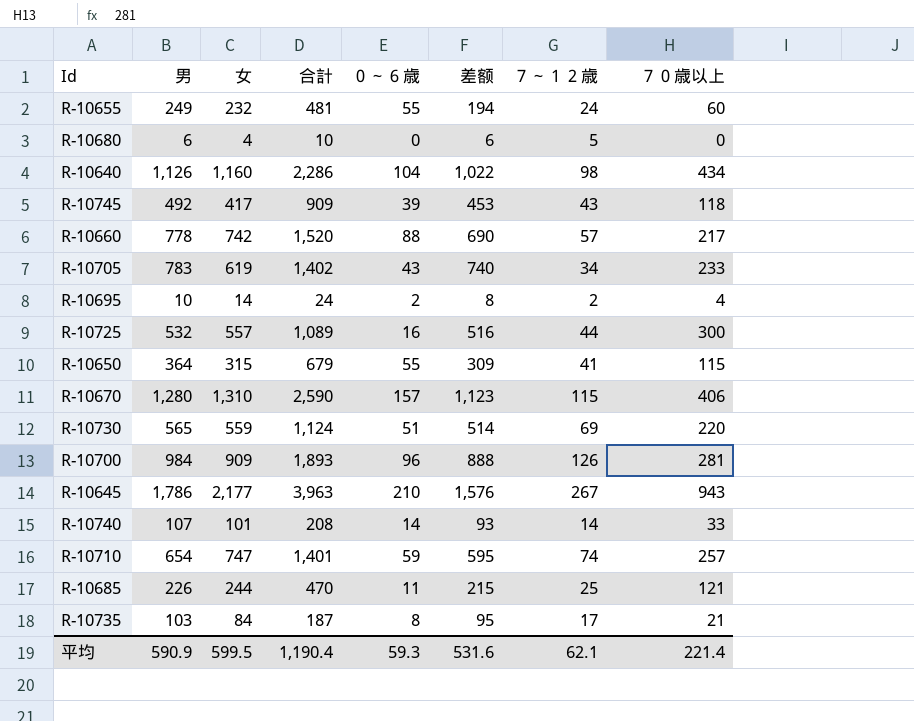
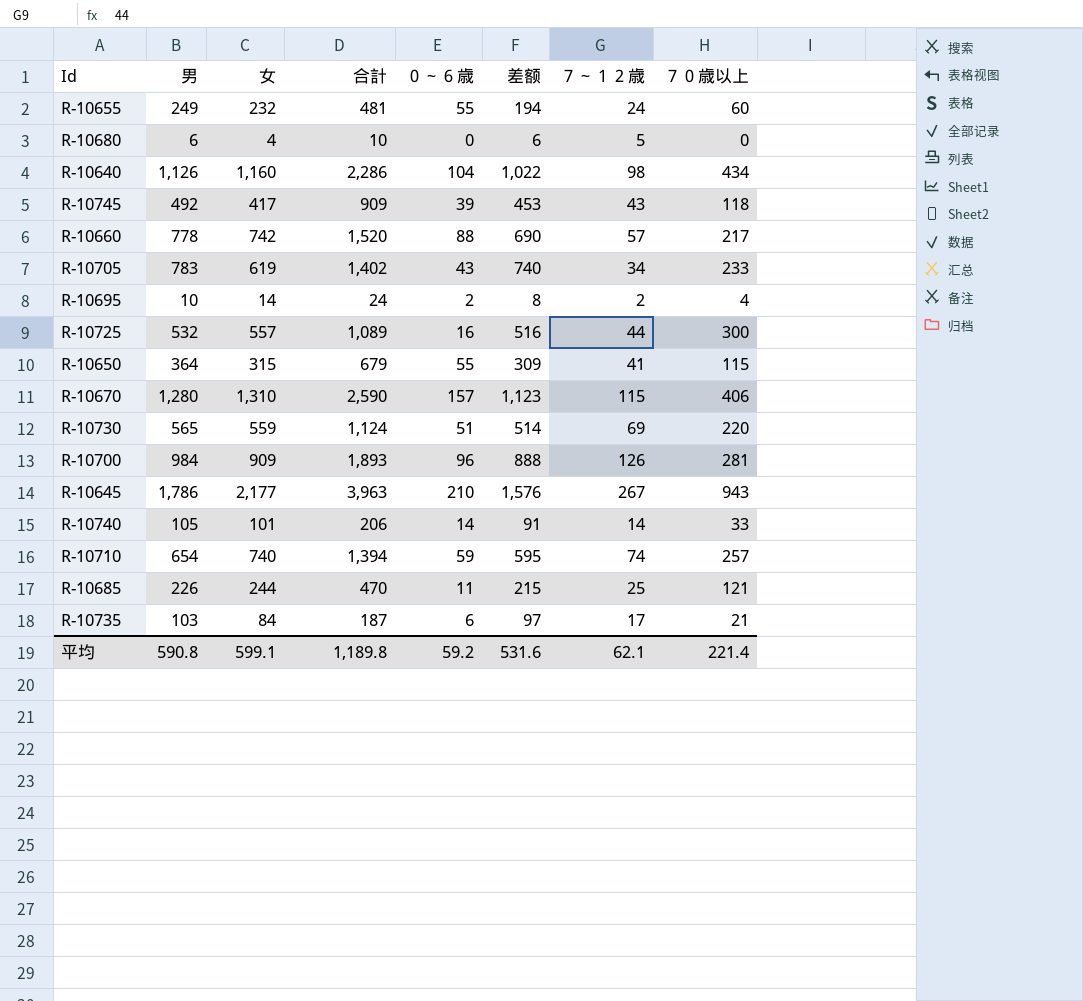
R-10740 | 男: 107 -> 105
R-10740 | 合計: 208 -> 206
R-10740 | 差额: 93 -> 91
R-10710 | 女: 747 -> 740
R-10710 | 合計: 1,401 -> 1,394
R-10735 | ０～６歳: 8 -> 6
R-10735 | 差额: 95 -> 97
平均 | 男: 590.9 -> 590.8
平均 | 女: 599.5 -> 599.1
平均 | 合計: 1,190.4 -> 1,189.8
平均 | ０～６歳: 59.3 -> 59.2

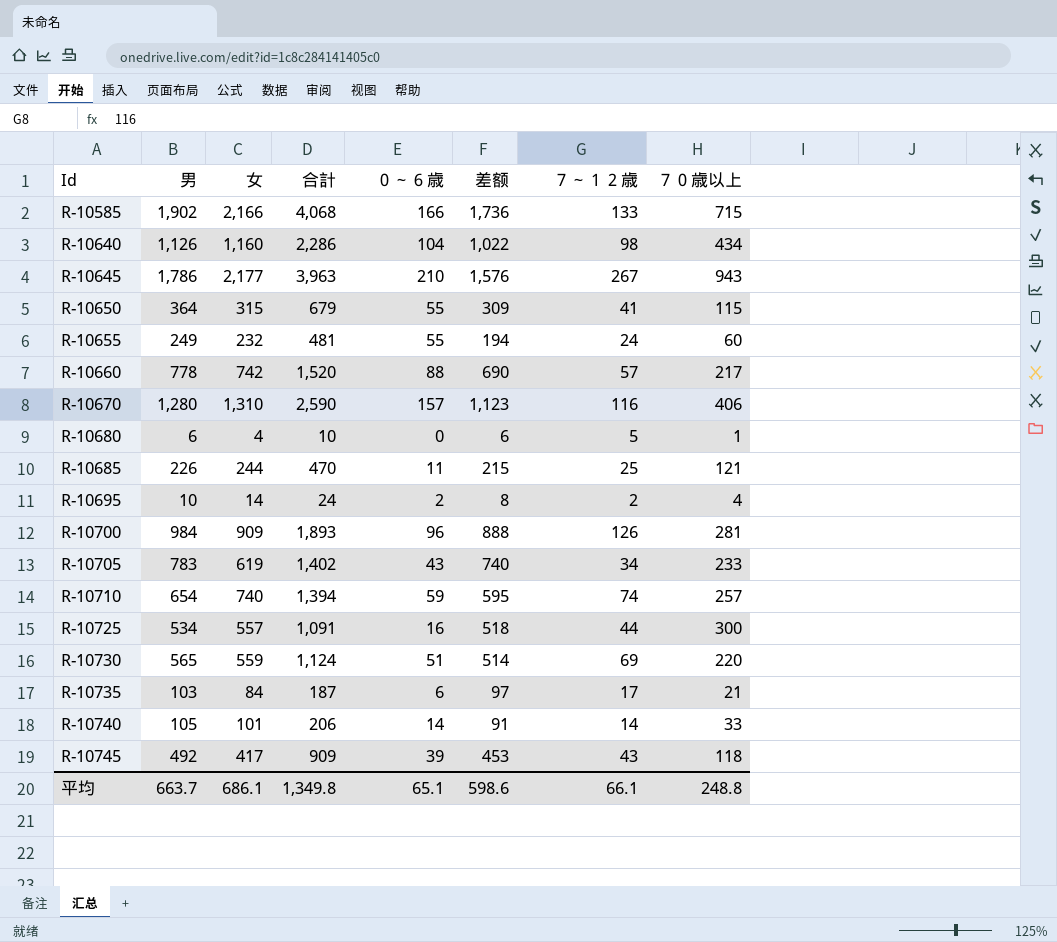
row order: none -> Id ascending
row R-10585: none -> 1,902 | 2,166 | 4,068 | 166 | 1,736 | 133 | 715
R-10670 | ７～１２歳: 115 -> 116
R-10680 | ７０歳以上: 0 -> 1
R-10725 | 男: 532 -> 534
R-10725 | 合計: 1,089 -> 1,091
R-10725 | 差额: 516 -> 518
平均 | 男: 590.8 -> 663.7
平均 | 女: 599.1 -> 686.1
平均 | 合計: 1,189.8 -> 1,349.8
平均 | ０～６歳: 59.2 -> 65.1
平均 | 差额: 531.6 -> 598.6
平均 | ７～１２歳: 62.1 -> 66.1
平均 | ７０歳以上: 221.4 -> 248.8

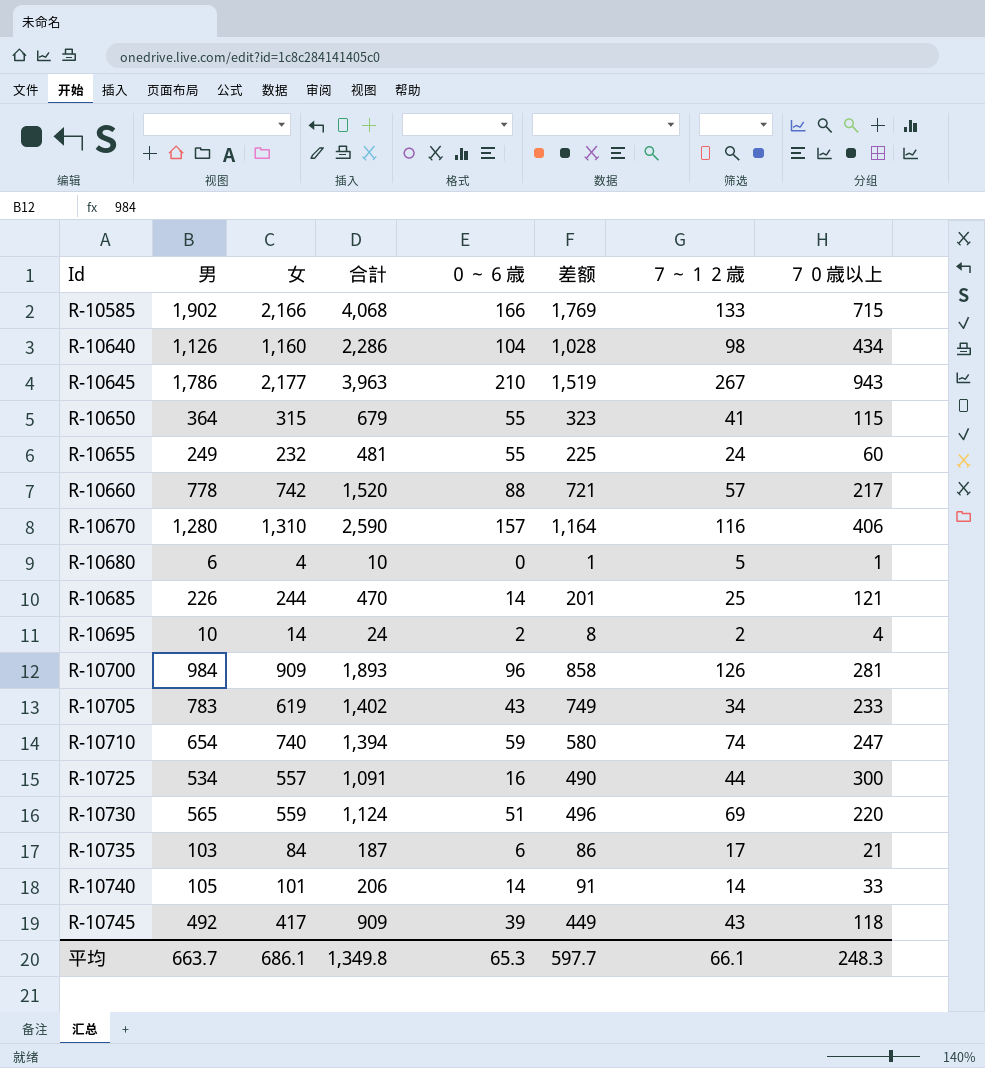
column 差额 | formula: [男] - [０～６歳] -> [男] - [７～１２歳]
R-10685 | ０～６歳: 11 -> 14
R-10710 | ７０歳以上: 257 -> 247
平均 | ０～６歳: 65.1 -> 65.3
平均 | 差额: 598.6 -> 597.7
平均 | ７０歳以上: 248.8 -> 248.3

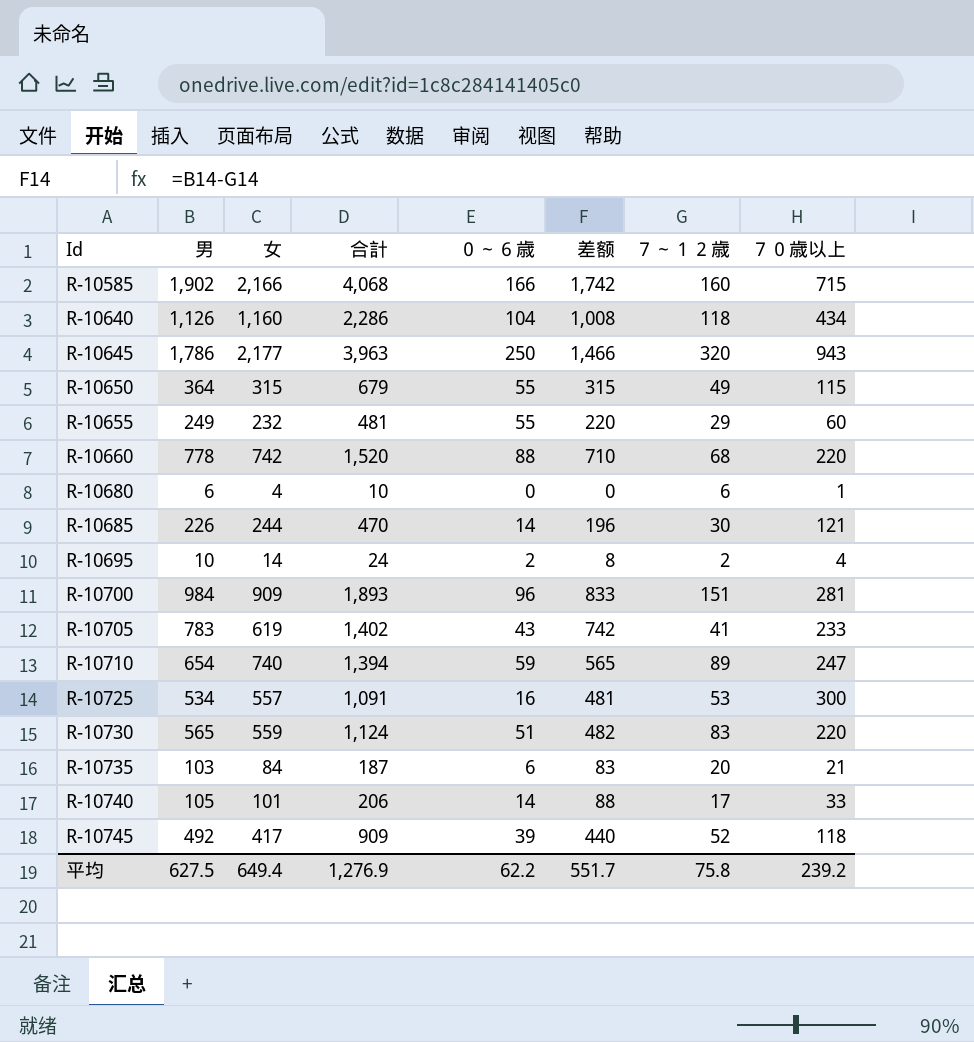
row R-10670: 1,280 | 1,310 | 2,590 | 157 | 1,164 | 116 | 406 -> none
R-10585 | 差额: 1,769 -> 1,742
R-10585 | ７～１２歳: 133 -> 160
R-10640 | 差额: 1,028 -> 1,008
R-10640 | ７～１２歳: 98 -> 118
R-10645 | ０～６歳: 210 -> 250
R-10645 | 差额: 1,519 -> 1,466
R-10645 | ７～１２歳: 267 -> 320
R-10650 | 差额: 323 -> 315
R-10650 | ７～１２歳: 41 -> 49
R-10655 | 差额: 225 -> 220
R-10655 | ７～１２歳: 24 -> 29
R-10660 | 差额: 721 -> 710
R-10660 | ７～１２歳: 57 -> 68
R-10660 | ７０歳以上: 217 -> 220
R-10680 | 差额: 1 -> 0
R-10680 | ７～１２歳: 5 -> 6
R-10685 | 差额: 201 -> 196
R-10685 | ７～１２歳: 25 -> 30
R-10700 | 差额: 858 -> 833
R-10700 | ７～１２歳: 126 -> 151
R-10705 | 差额: 749 -> 742
R-10705 | ７～１２歳: 34 -> 41
R-10710 | 差额: 580 -> 565
R-10710 | ７～１２歳: 74 -> 89
R-10725 | 差额: 490 -> 481
R-10725 | ７～１２歳: 44 -> 53
R-10730 | 差额: 496 -> 482
R-10730 | ７～１２歳: 69 -> 83
R-10735 | 差额: 86 -> 83
R-10735 | ７～１２歳: 17 -> 20
R-10740 | 差额: 91 -> 88
R-10740 | ７～１２歳: 14 -> 17
R-10745 | 差额: 449 -> 440
R-10745 | ７～１２歳: 43 -> 52
平均 | 男: 663.7 -> 627.5
平均 | 女: 686.1 -> 649.4
平均 | 合計: 1,349.8 -> 1,276.9
平均 | ０～６歳: 65.3 -> 62.2
平均 | 差额: 597.7 -> 551.7
平均 | ７～１２歳: 66.1 -> 75.8
平均 | ７０歳以上: 248.3 -> 239.2

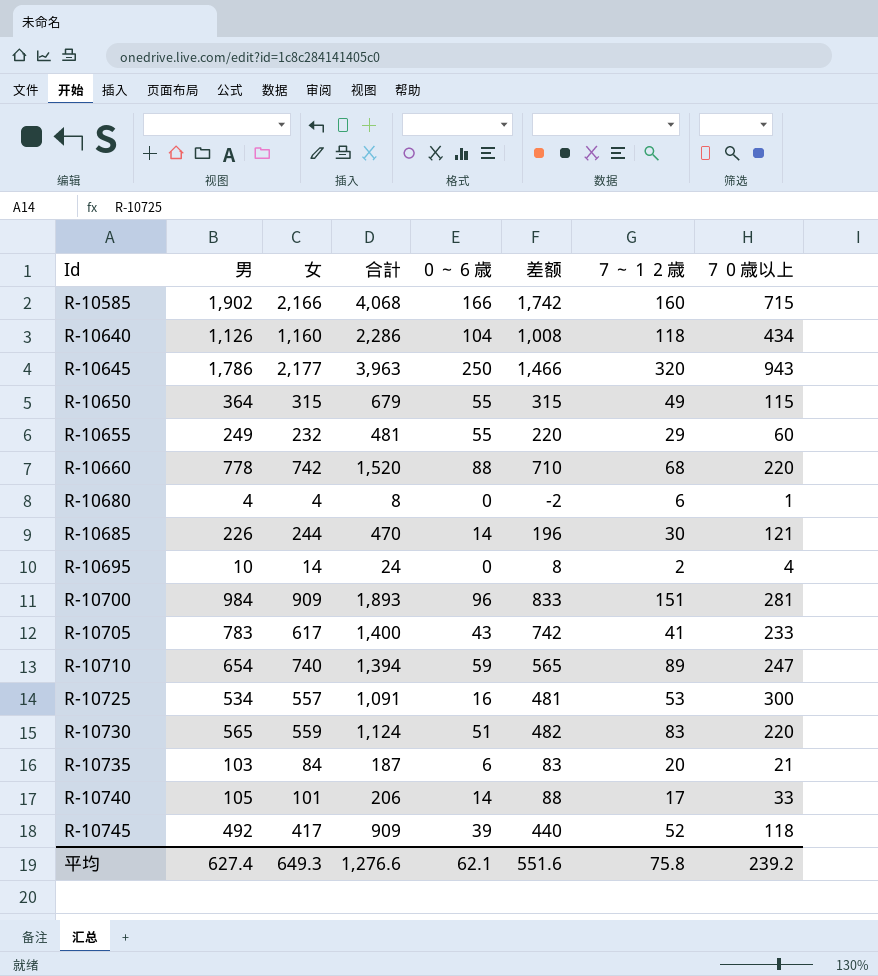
R-10680 | 男: 6 -> 4
R-10680 | 合計: 10 -> 8
R-10680 | 差额: 0 -> -2
R-10695 | ０～６歳: 2 -> 0
R-10705 | 女: 619 -> 617
R-10705 | 合計: 1,402 -> 1,400
平均 | 男: 627.5 -> 627.4
平均 | 女: 649.4 -> 649.3
平均 | 合計: 1,276.9 -> 1,276.6
平均 | ０～６歳: 62.2 -> 62.1
平均 | 差额: 551.7 -> 551.6

